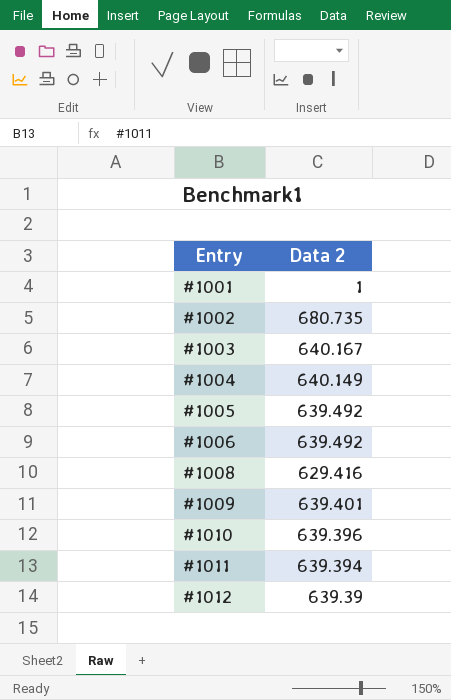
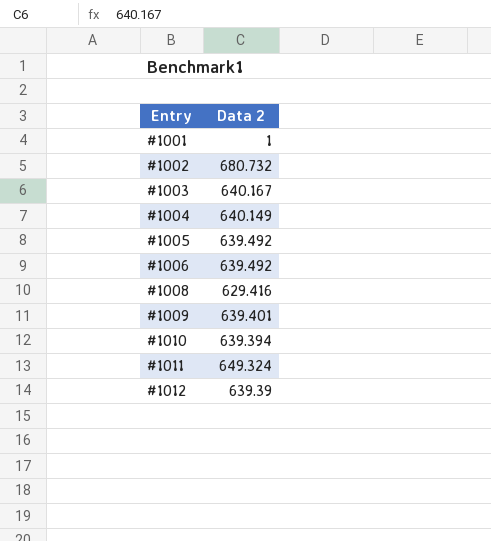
#1002 | Data 2: 680.735 -> 680.732
#1010 | Data 2: 639.396 -> 639.394
#1011 | Data 2: 639.394 -> 649.324

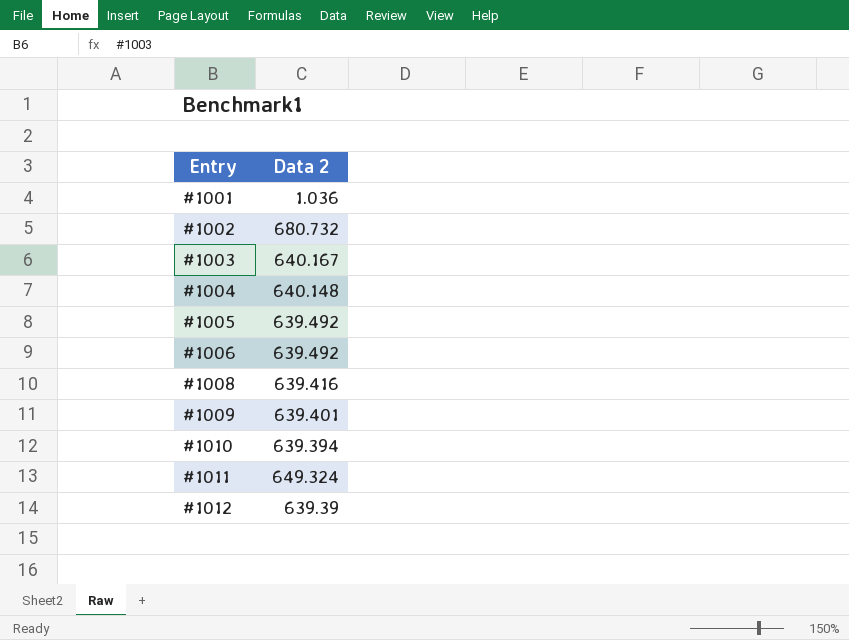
#1001 | Data 2: 1 -> 1.036
#1004 | Data 2: 640.149 -> 640.148
#1008 | Data 2: 629.416 -> 639.416

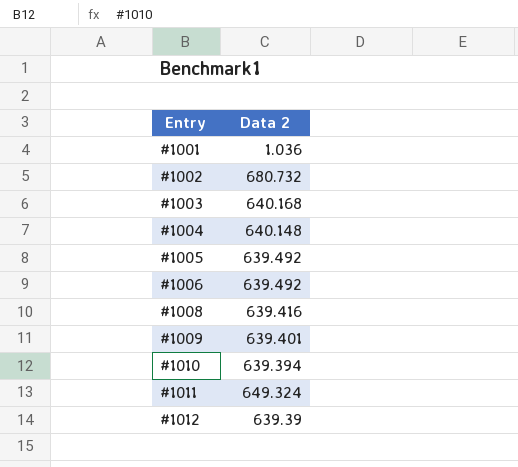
#1003 | Data 2: 640.167 -> 640.168

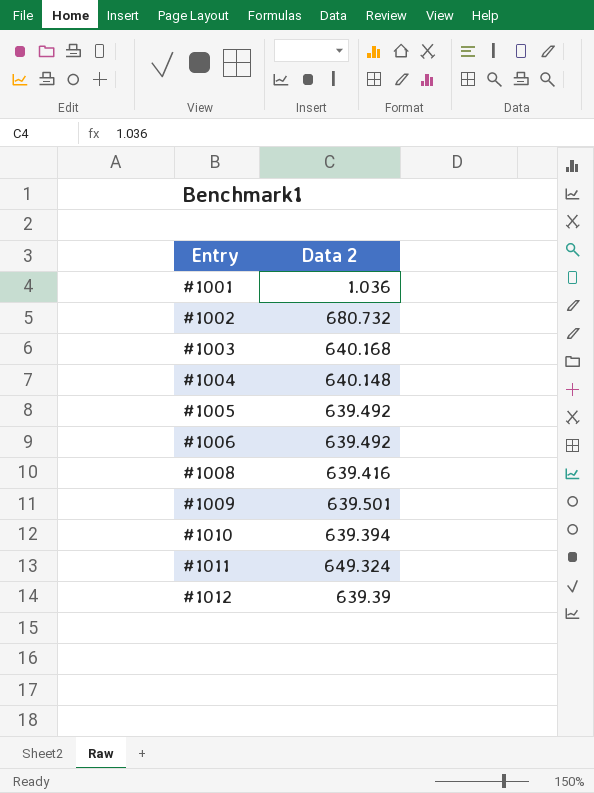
#1009 | Data 2: 639.401 -> 639.501

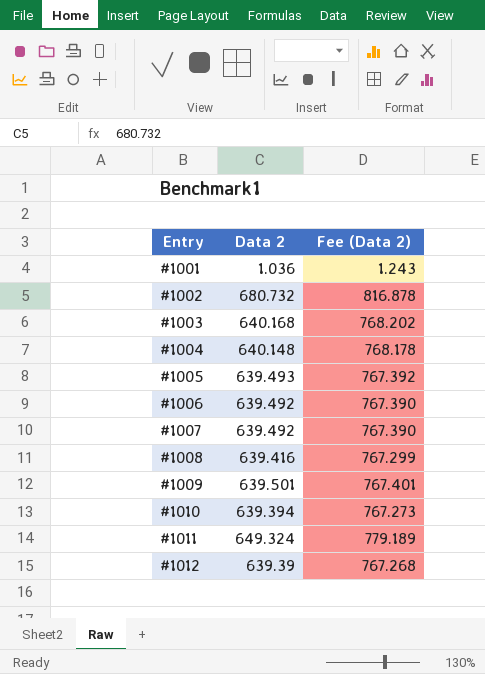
column Fee (Data 2) | formula: none -> [Data 2] * 1.2
#1005 | Data 2: 639.492 -> 639.493
row #1007: none -> 639.492 | 767.390

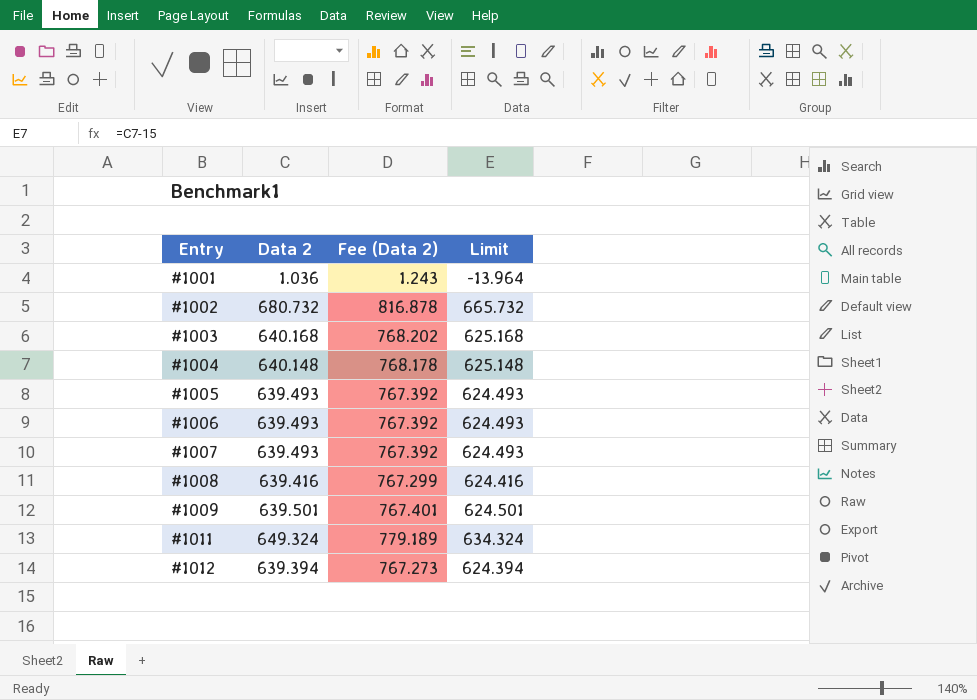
column Limit | formula: none -> [Data 2] - 15
row #1010: 639.394 | 767.273 -> none
#1006 | Data 2: 639.492 -> 639.493
#1006 | Fee (Data 2): 767.390 -> 767.392
#1007 | Data 2: 639.492 -> 639.493
#1007 | Fee (Data 2): 767.390 -> 767.392
#1012 | Data 2: 639.39 -> 639.394
#1012 | Fee (Data 2): 767.268 -> 767.273

